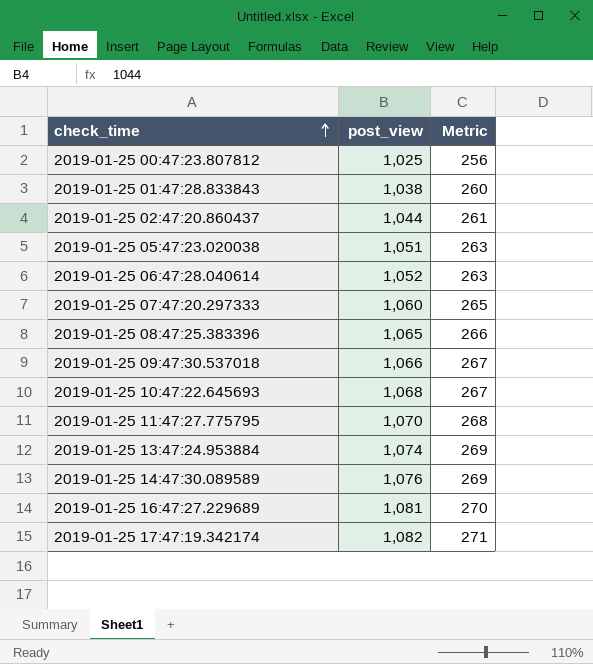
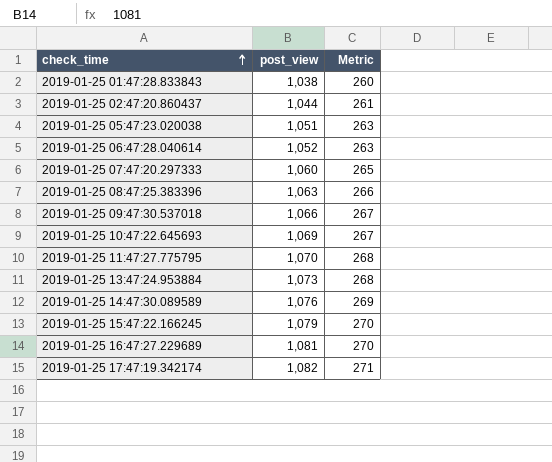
row 2019-01-25 00:47:23.807812: 1,025 | 256 -> none
2019-01-25 08:47:25.383396 | post_view: 1,065 -> 1,063
2019-01-25 10:47:22.645693 | post_view: 1,068 -> 1,069
2019-01-25 13:47:24.953884 | post_view: 1,074 -> 1,073
2019-01-25 13:47:24.953884 | Metric: 269 -> 268
row 2019-01-25 15:47:22.166245: none -> 1,079 | 270

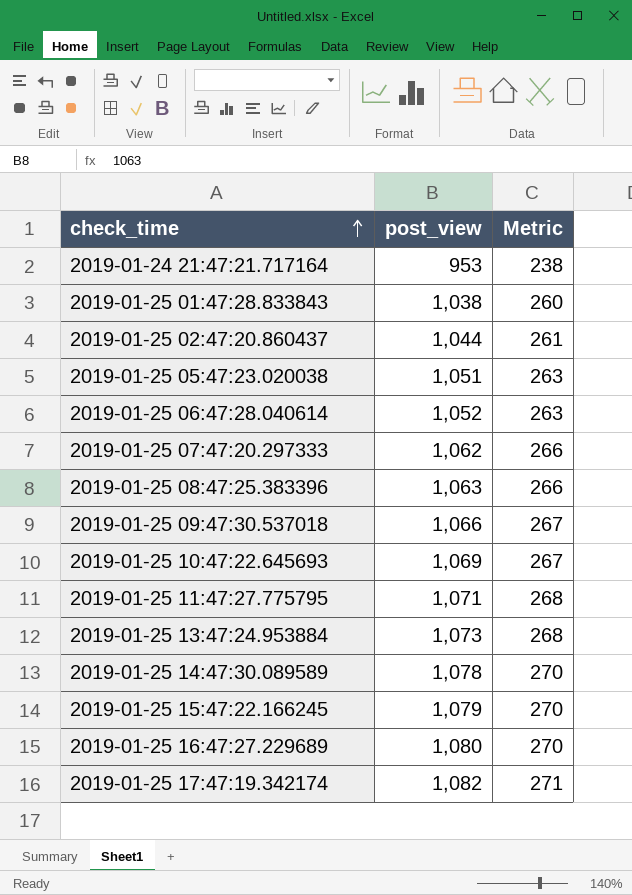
row 2019-01-24 21:47:21.717164: none -> 953 | 238
2019-01-25 07:47:20.297333 | post_view: 1,060 -> 1,062
2019-01-25 07:47:20.297333 | Metric: 265 -> 266
2019-01-25 11:47:27.775795 | post_view: 1,070 -> 1,071
2019-01-25 14:47:30.089589 | post_view: 1,076 -> 1,078
2019-01-25 14:47:30.089589 | Metric: 269 -> 270
2019-01-25 16:47:27.229689 | post_view: 1,081 -> 1,080

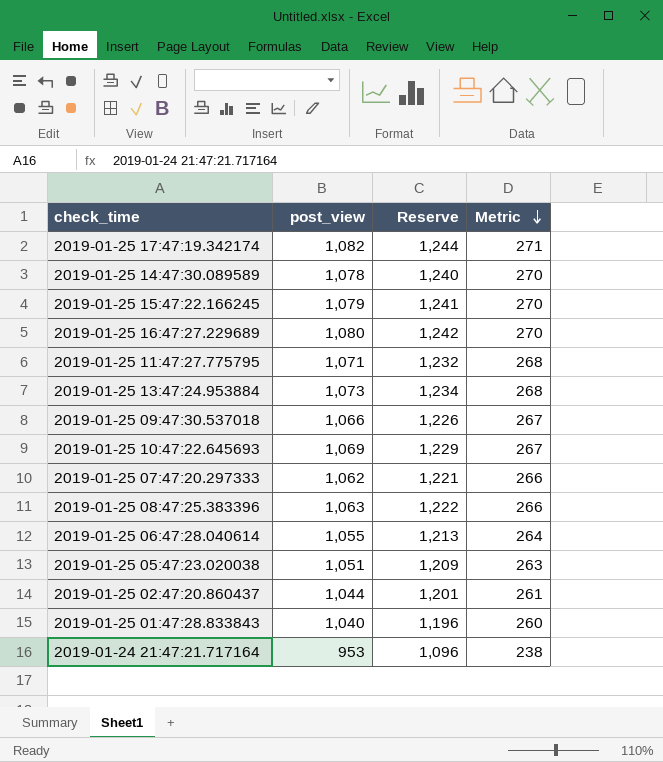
row order: check_time ascending -> Metric descending
column Reserve | formula: none -> [post_view] * 1.15
2019-01-25 06:47:28.040614 | post_view: 1,052 -> 1,055
2019-01-25 06:47:28.040614 | Metric: 263 -> 264
2019-01-25 01:47:28.833843 | post_view: 1,038 -> 1,040

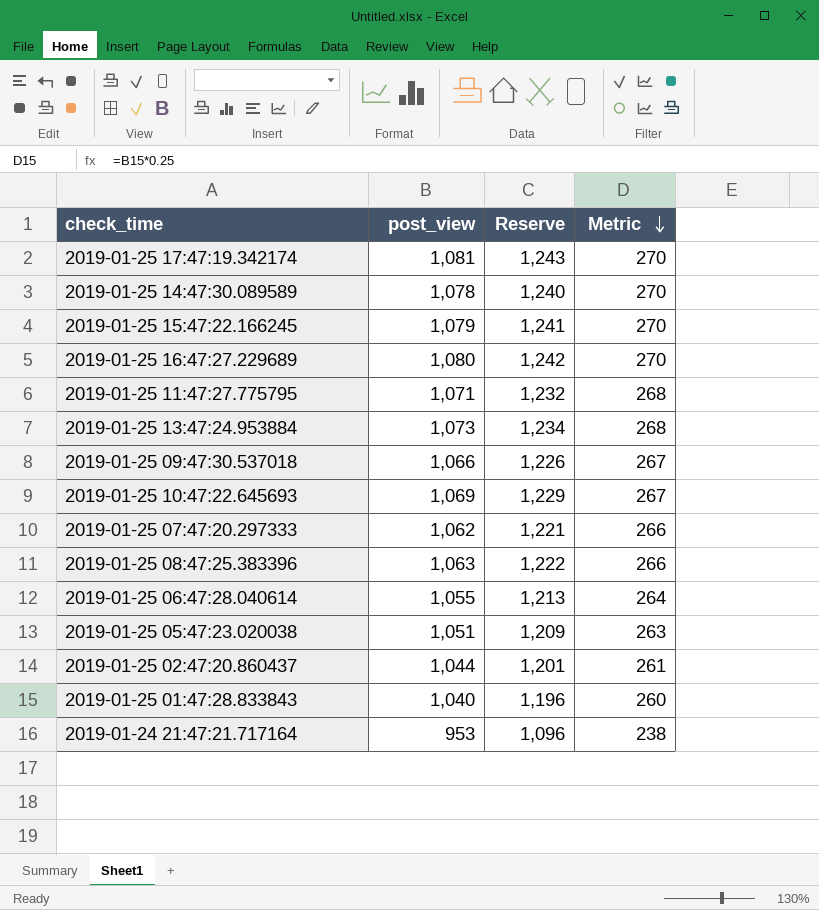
2019-01-25 17:47:19.342174 | post_view: 1,082 -> 1,081
2019-01-25 17:47:19.342174 | Reserve: 1,244 -> 1,243
2019-01-25 17:47:19.342174 | Metric: 271 -> 270

